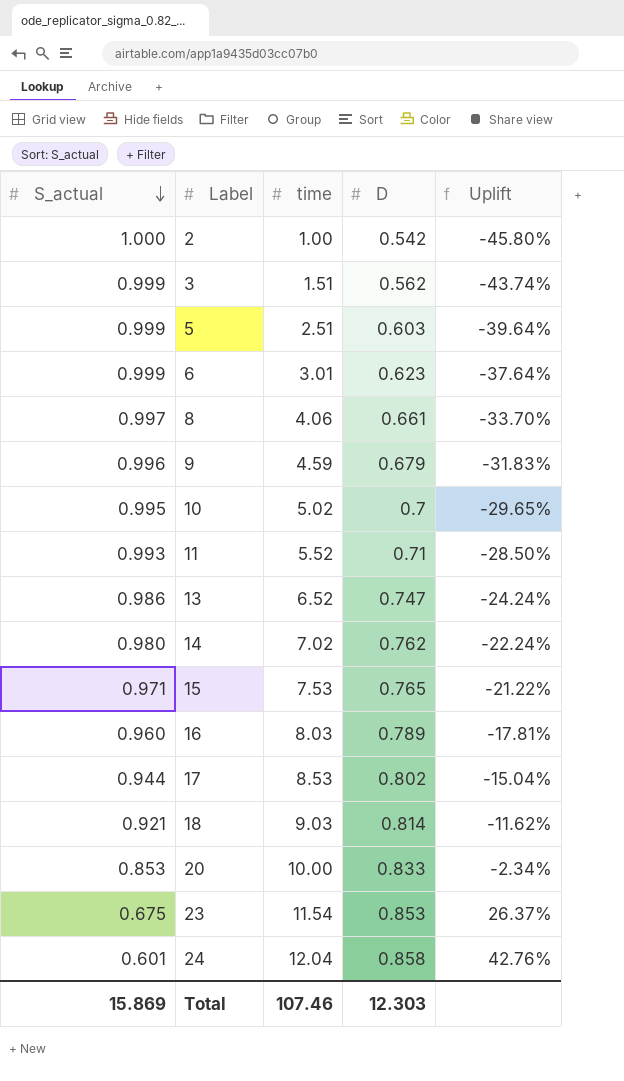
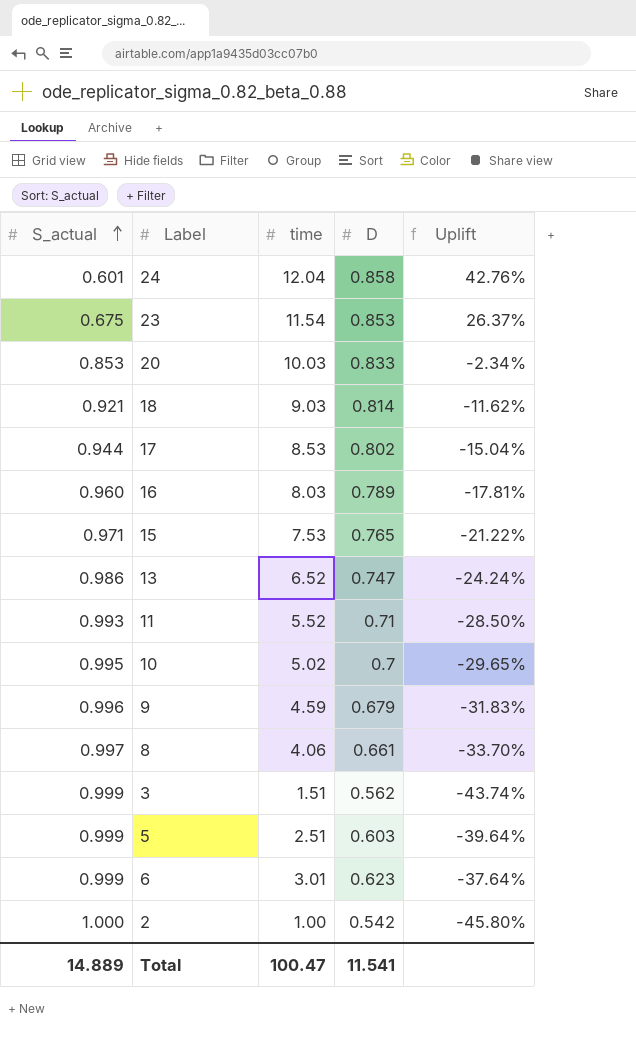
row order: S_actual descending -> S_actual ascending
row 14: 0.980 | 7.02 | 0.762 | -22.24% -> none
20 | time: 10.00 -> 10.03
Total | S_actual: 15.869 -> 14.889
Total | time: 107.46 -> 100.47
Total | D: 12.303 -> 11.541

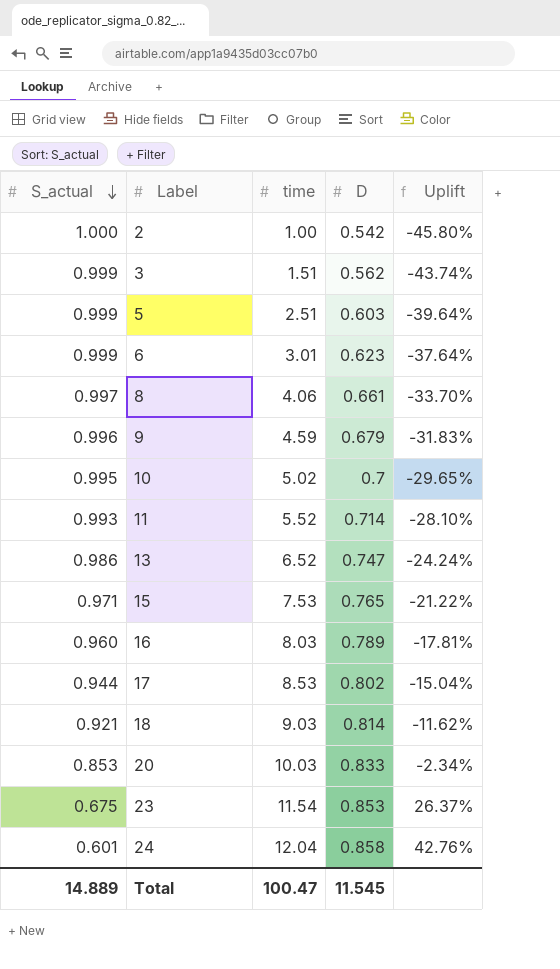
row order: S_actual ascending -> S_actual descending
11 | D: 0.71 -> 0.714
11 | Uplift: -28.50% -> -28.10%
Total | D: 11.541 -> 11.545

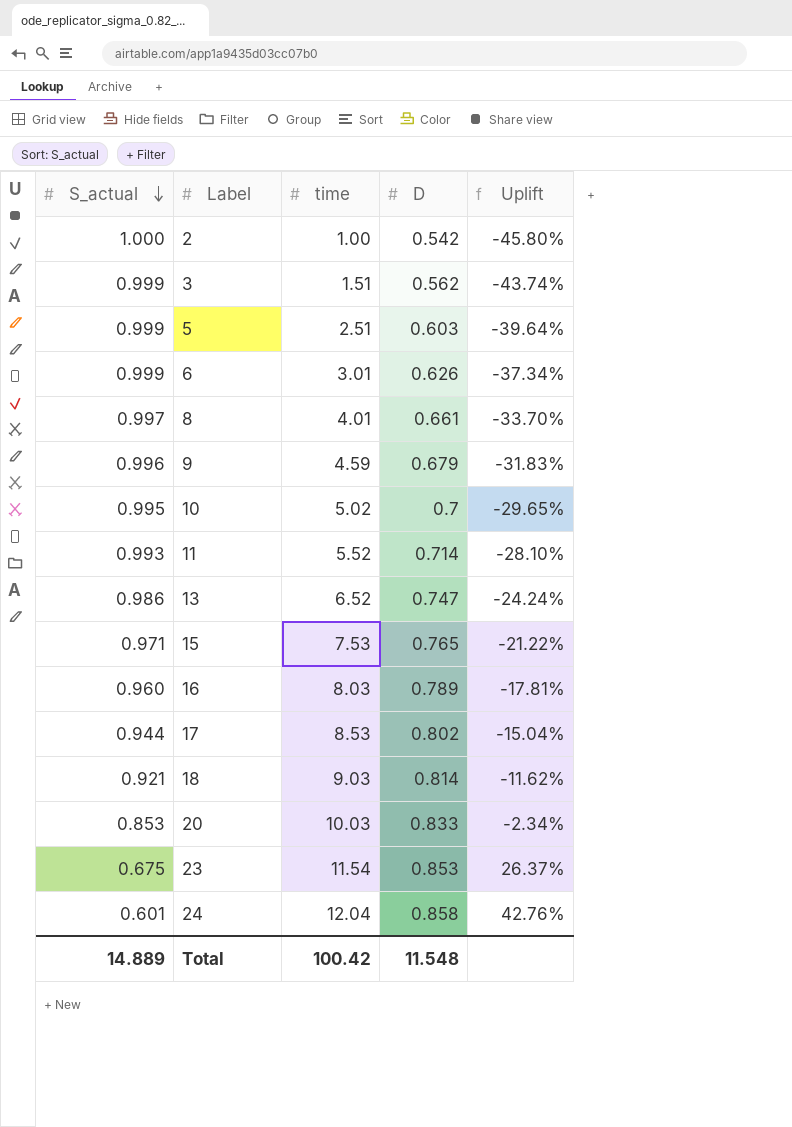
6 | D: 0.623 -> 0.626
6 | Uplift: -37.64% -> -37.34%
8 | time: 4.06 -> 4.01
Total | time: 100.47 -> 100.42
Total | D: 11.545 -> 11.548

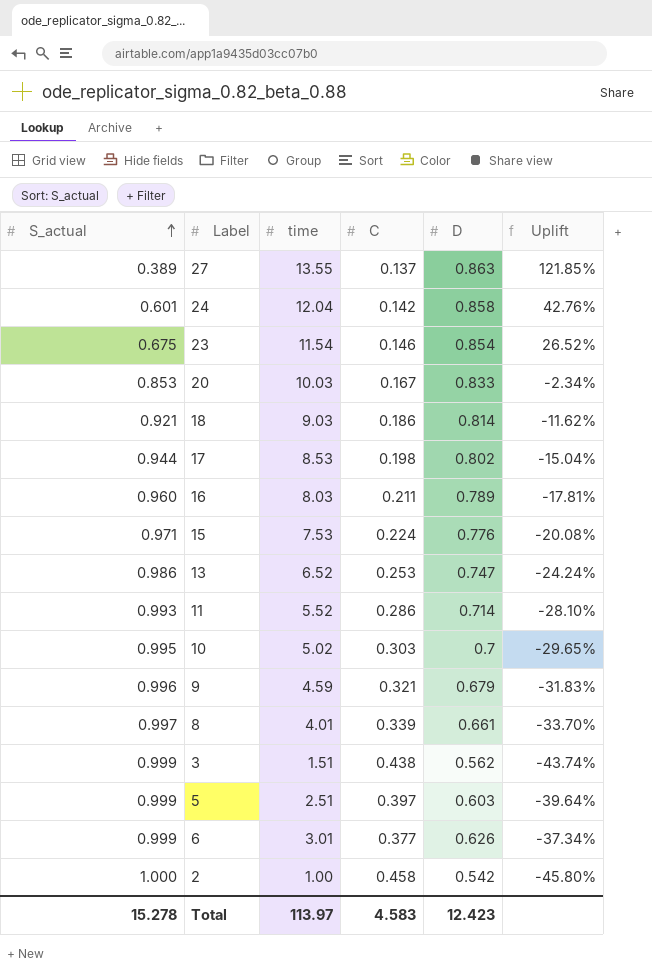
row order: S_actual descending -> S_actual ascending
column C | position: none -> 4
row 27: none -> 0.389 | 13.55 | 0.137 | 0.863 | 121.85%
23 | D: 0.853 -> 0.854
23 | Uplift: 26.37% -> 26.52%
15 | D: 0.765 -> 0.776
15 | Uplift: -21.22% -> -20.08%
Total | S_actual: 14.889 -> 15.278
Total | time: 100.42 -> 113.97
Total | D: 11.548 -> 12.423

